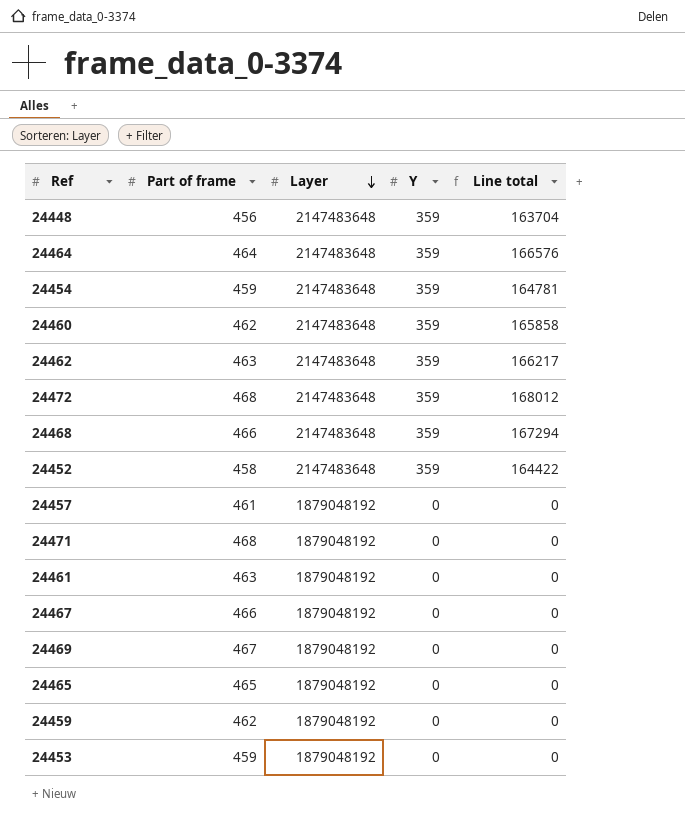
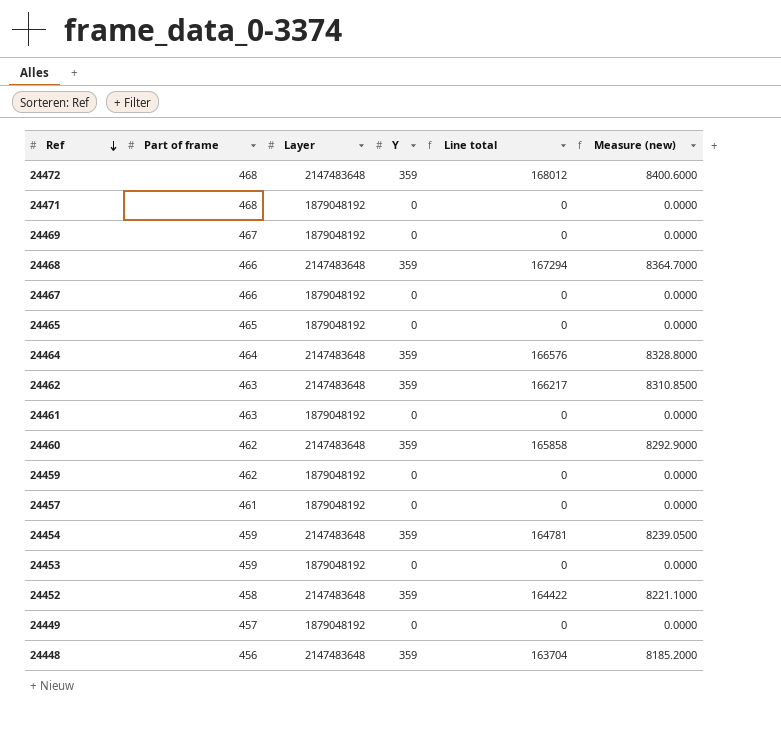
row order: Layer descending -> Ref descending
column Measure (new) | formula: none -> [Line total] * 0.05
row 24449: none -> 457 | 1879048192 | 0 | 0 | 0.0000

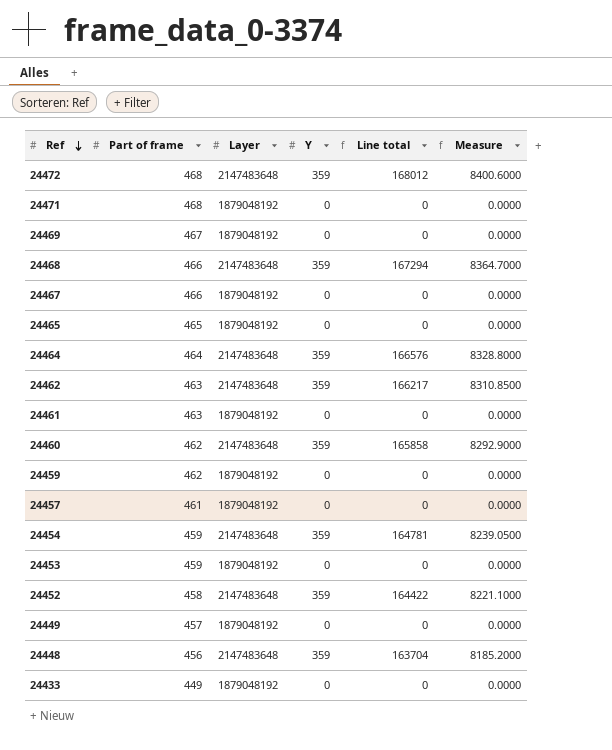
column name: Measure (new) -> Measure
row 24433: none -> 449 | 1879048192 | 0 | 0 | 0.0000

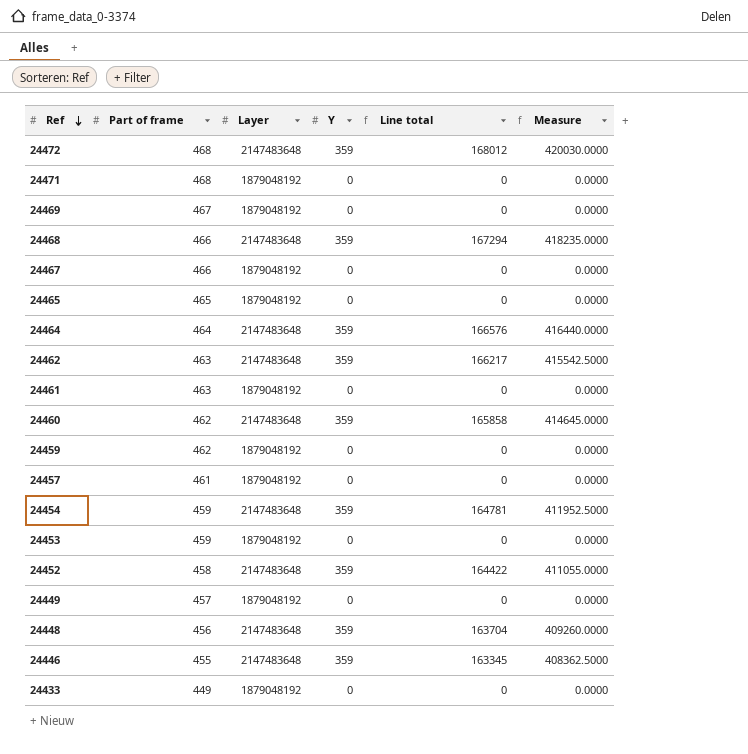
column Measure | formula: [Line total] * 0.05 -> [Line total] * 2.5
row 24446: none -> 455 | 2147483648 | 359 | 163345 | 408362.5000

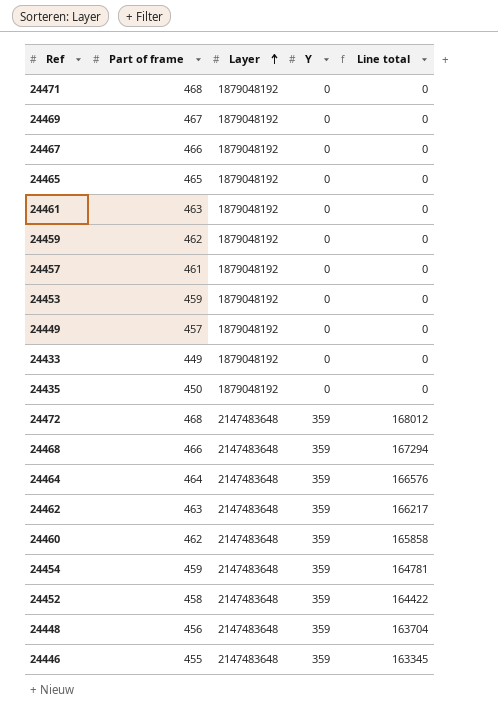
row order: Ref descending -> Layer ascending
column Measure | formula: [Line total] * 2.5 -> none
row 24435: none -> 450 | 1879048192 | 0 | 0

